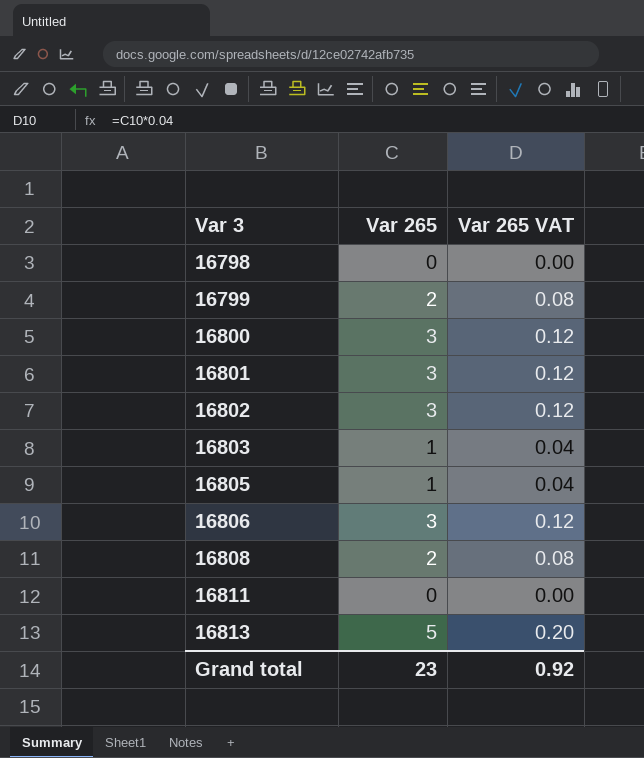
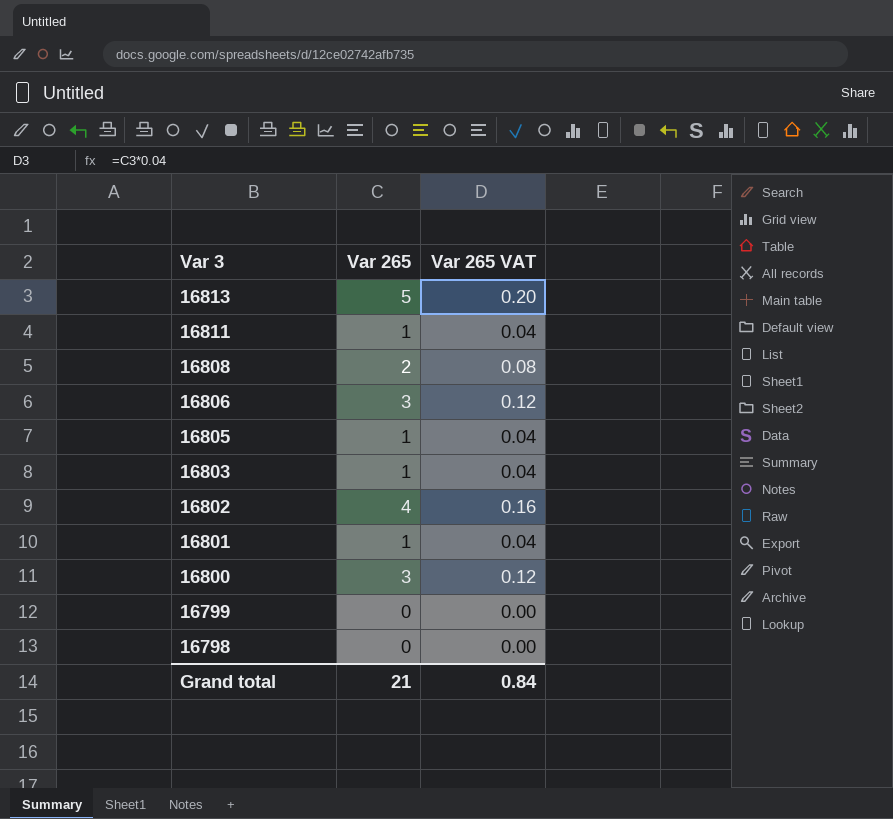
row order: Var 3 ascending -> Var 3 descending
16811 | Var 265: 0 -> 1
16811 | Var 265 VAT: 0.00 -> 0.04
16802 | Var 265: 3 -> 4
16802 | Var 265 VAT: 0.12 -> 0.16
16801 | Var 265: 3 -> 1
16801 | Var 265 VAT: 0.12 -> 0.04
16799 | Var 265: 2 -> 0
16799 | Var 265 VAT: 0.08 -> 0.00
Grand total | Var 265: 23 -> 21
Grand total | Var 265 VAT: 0.92 -> 0.84

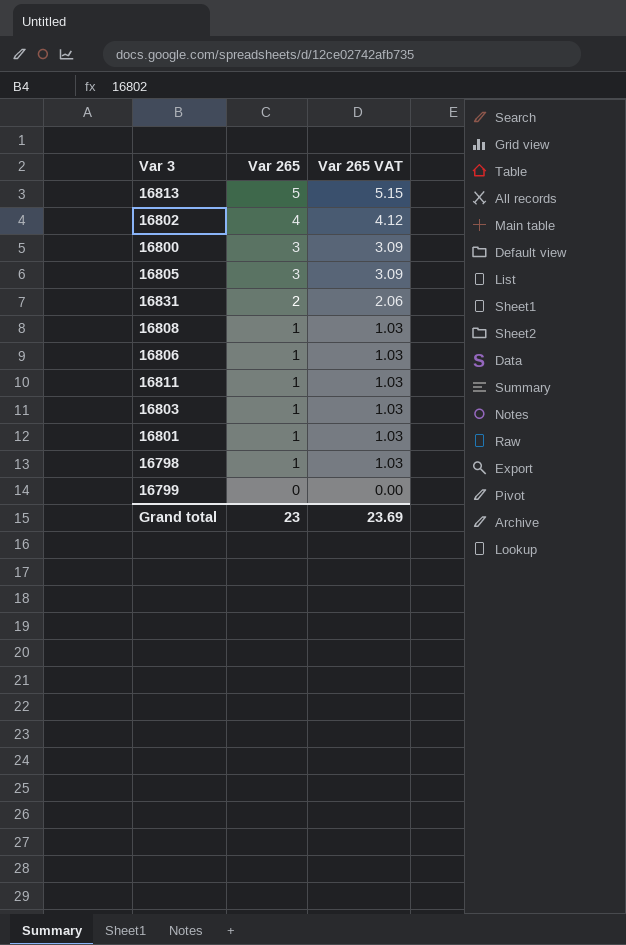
row order: Var 3 descending -> Var 265 descending
column Var 265 VAT | formula: [Var 265] * 0.04 -> [Var 265] * 1.03
16805 | Var 265: 1 -> 3
row 16831: none -> 2 | 2.06
16808 | Var 265: 2 -> 1
16806 | Var 265: 3 -> 1
16798 | Var 265: 0 -> 1
Grand total | Var 265: 21 -> 23
Grand total | Var 265 VAT: 0.84 -> 23.69

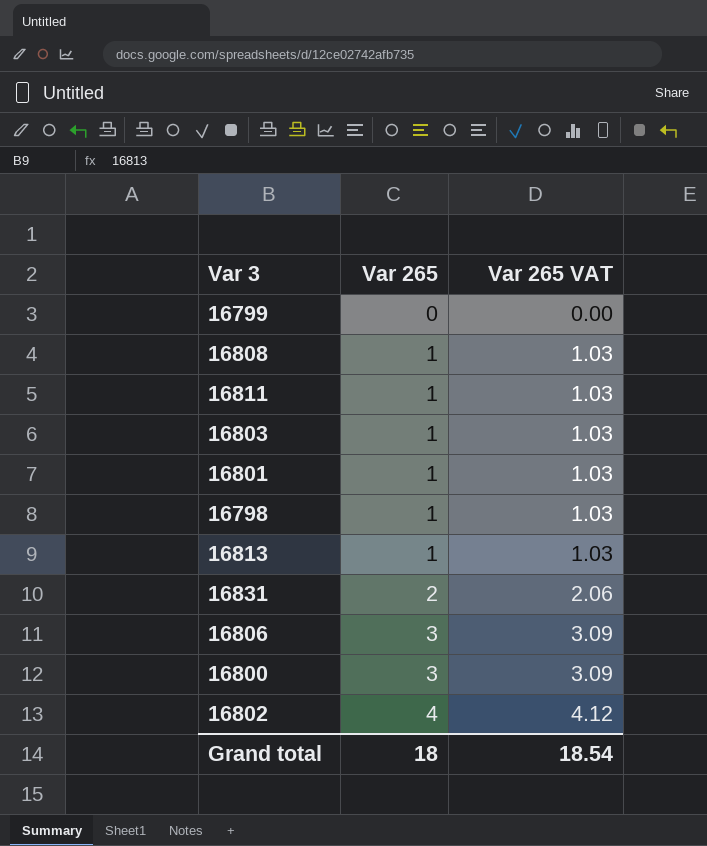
row order: Var 265 descending -> Var 265 ascending
row 16805: 3 | 3.09 -> none
16813 | Var 265: 5 -> 1
16813 | Var 265 VAT: 5.15 -> 1.03
16806 | Var 265: 1 -> 3
16806 | Var 265 VAT: 1.03 -> 3.09
Grand total | Var 265: 23 -> 18
Grand total | Var 265 VAT: 23.69 -> 18.54

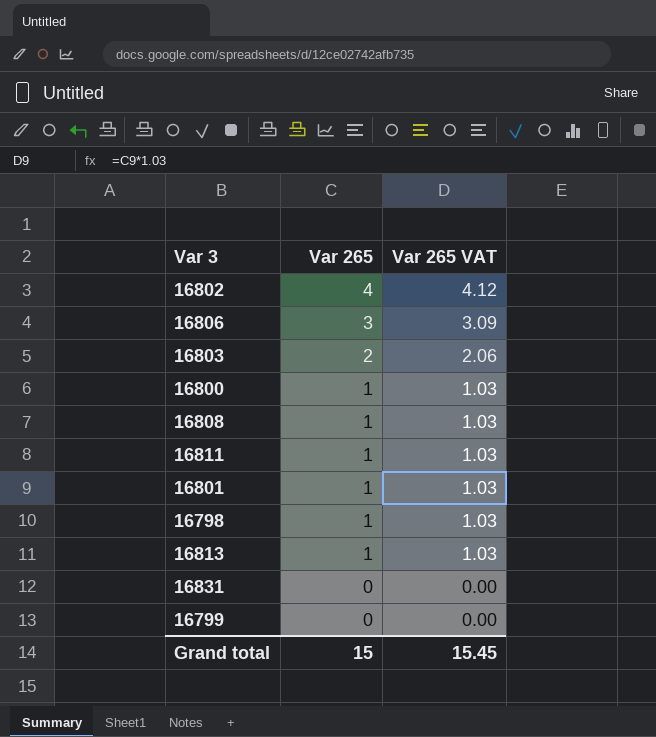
row order: Var 265 ascending -> Var 265 descending
16803 | Var 265: 1 -> 2
16803 | Var 265 VAT: 1.03 -> 2.06
16800 | Var 265: 3 -> 1
16800 | Var 265 VAT: 3.09 -> 1.03
16831 | Var 265: 2 -> 0
16831 | Var 265 VAT: 2.06 -> 0.00
Grand total | Var 265: 18 -> 15
Grand total | Var 265 VAT: 18.54 -> 15.45

